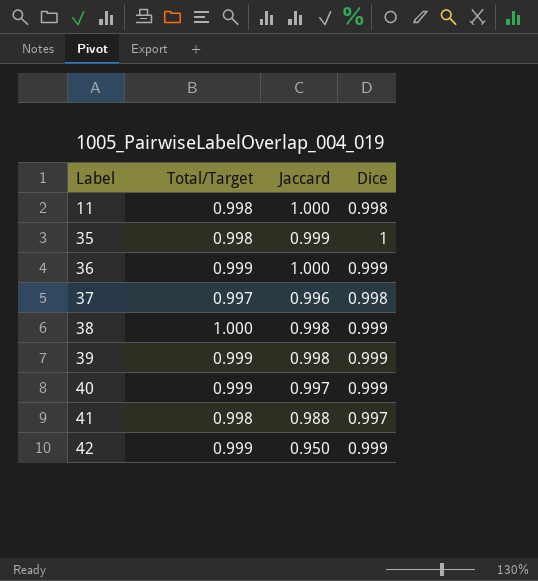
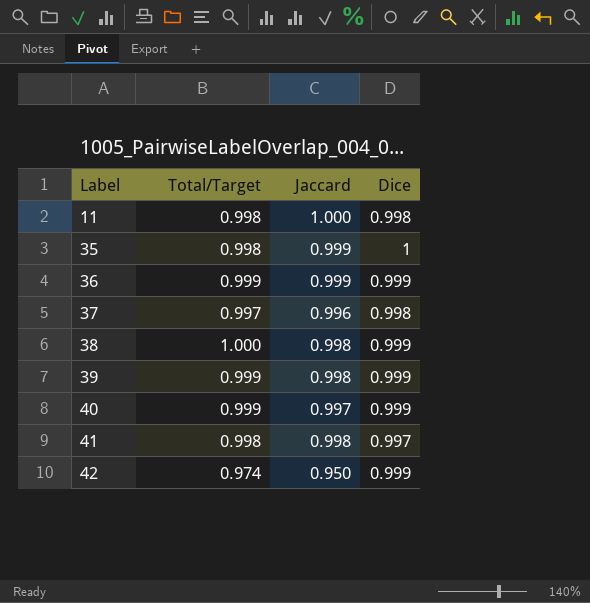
36 | Jaccard: 1.000 -> 0.999
41 | Jaccard: 0.988 -> 0.998
42 | Total/Target: 0.999 -> 0.974

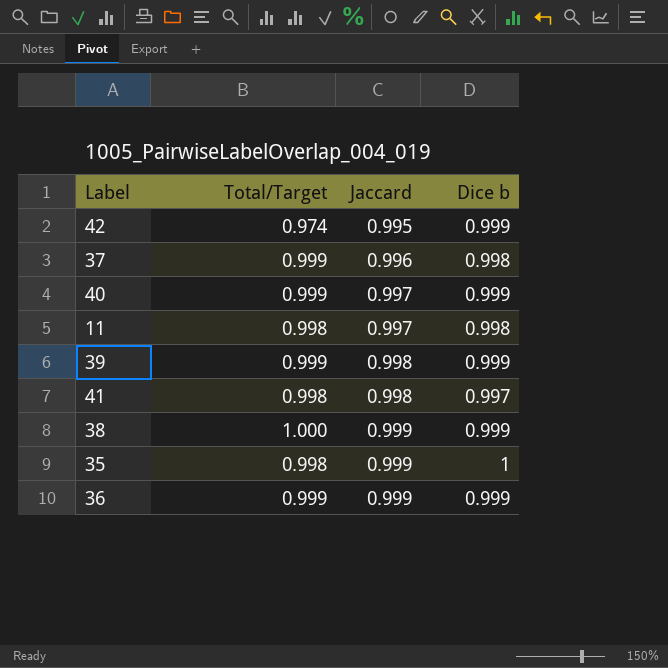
row order: Label ascending -> Jaccard ascending
column name: Dice -> Dice b
42 | Jaccard: 0.950 -> 0.995
37 | Total/Target: 0.997 -> 0.999
11 | Jaccard: 1.000 -> 0.997
38 | Jaccard: 0.998 -> 0.999

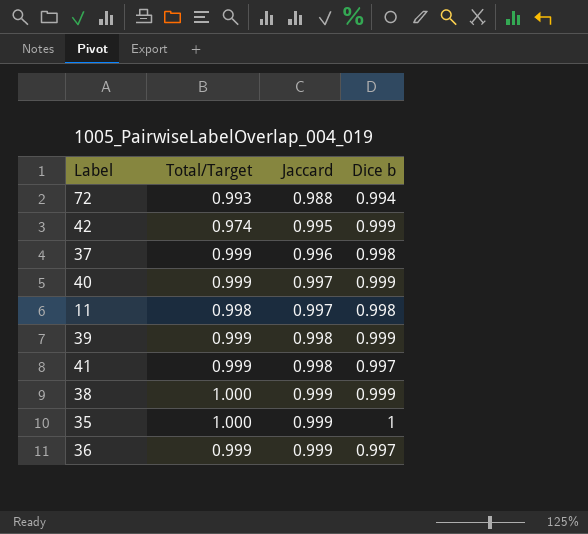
row 72: none -> 0.993 | 0.988 | 0.994
41 | Total/Target: 0.998 -> 0.999
35 | Total/Target: 0.998 -> 1.000
36 | Dice b: 0.999 -> 0.997

